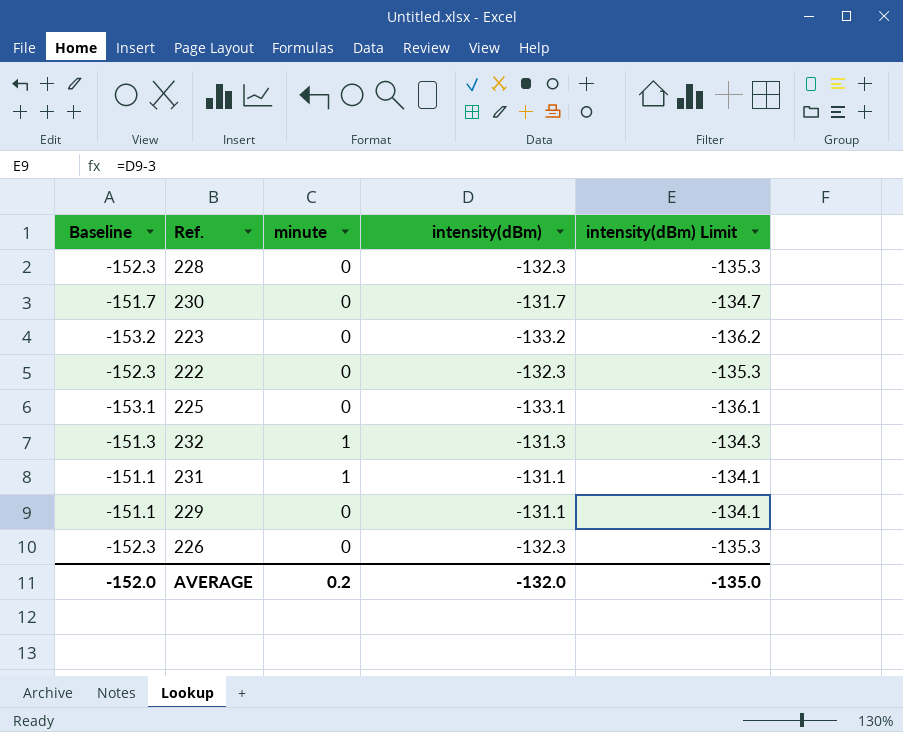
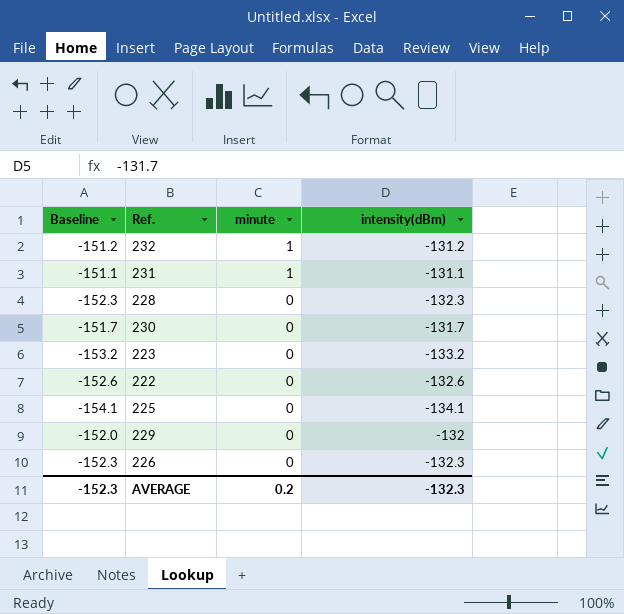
row order: none -> minute descending
column intensity(dBm) Limit | formula: [intensity(dBm)] - 3 -> none
232 | Baseline: -151.3 -> -151.2
232 | intensity(dBm): -131.3 -> -131.2
222 | Baseline: -152.3 -> -152.6
222 | intensity(dBm): -132.3 -> -132.6
225 | Baseline: -153.1 -> -154.1
225 | intensity(dBm): -133.1 -> -134.1
229 | Baseline: -151.1 -> -152.0
229 | intensity(dBm): -131.1 -> -132
AVERAGE | Baseline: -152.0 -> -152.3
AVERAGE | intensity(dBm): -132.0 -> -132.3

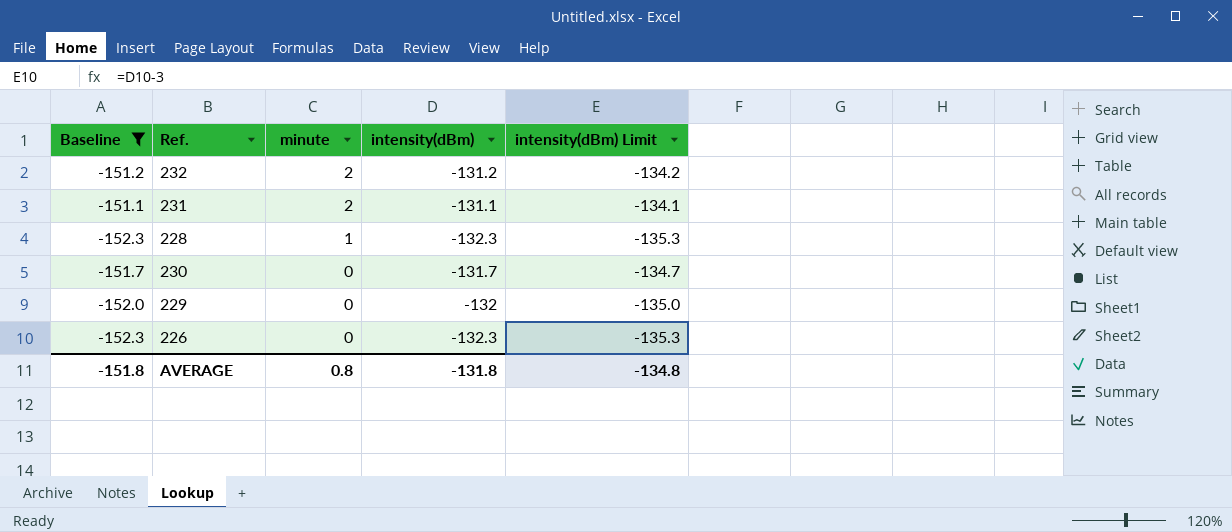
filter: none -> Baseline >= -152.3
column intensity(dBm) Limit | formula: none -> [intensity(dBm)] - 3
232 | minute: 1 -> 2
231 | minute: 1 -> 2
228 | minute: 0 -> 1
AVERAGE | Baseline: -152.3 -> -151.8
AVERAGE | minute: 0.2 -> 0.8
AVERAGE | intensity(dBm): -132.3 -> -131.8

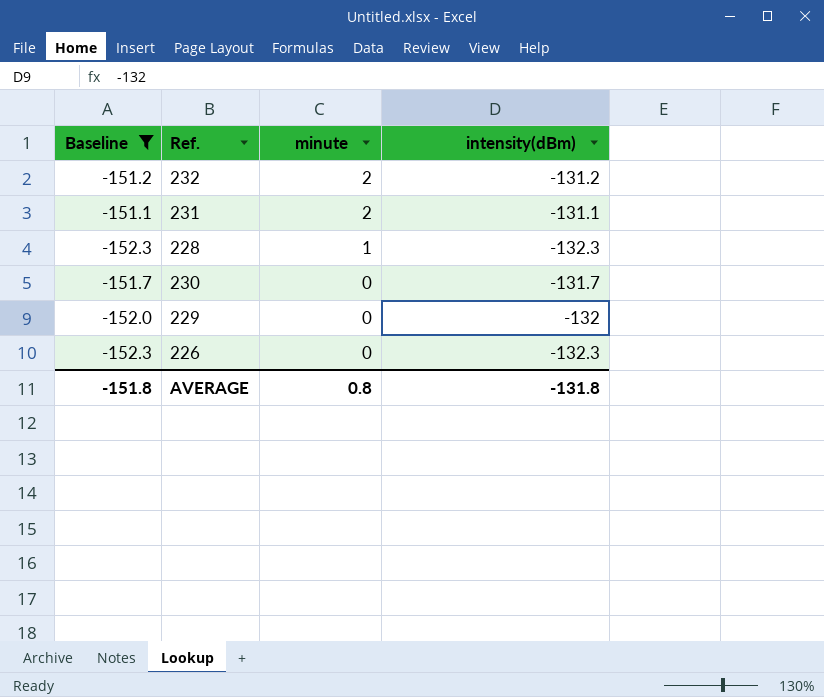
column intensity(dBm) Limit | formula: [intensity(dBm)] - 3 -> none

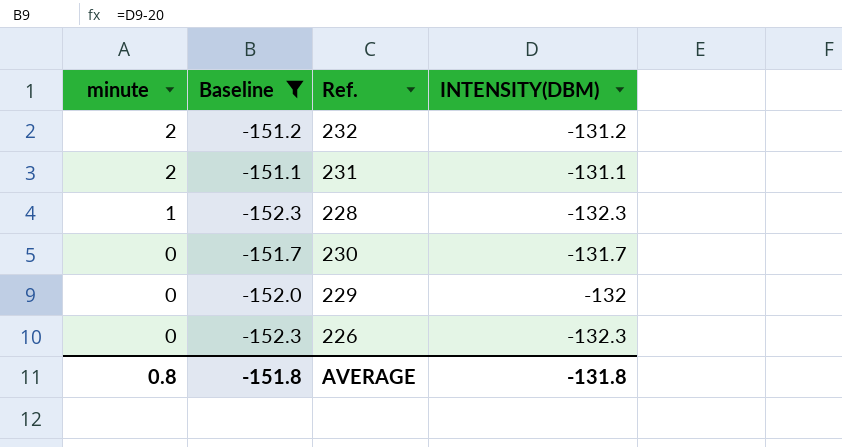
column minute | position: 3 -> 1
column name: intensity(dBm) -> INTENSITY(DBM)

